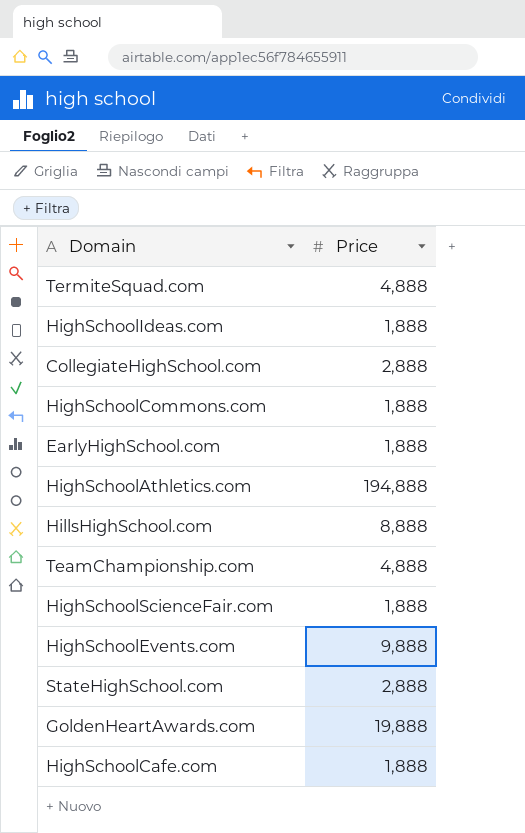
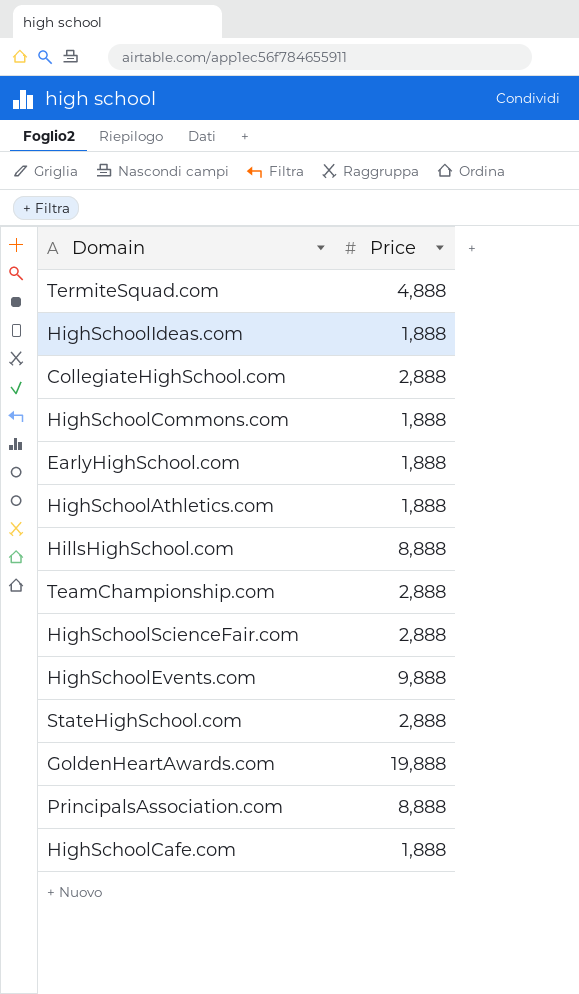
HighSchoolAthletics.com | Price: 194,888 -> 1,888
TeamChampionship.com | Price: 4,888 -> 2,888
HighSchoolScienceFair.com | Price: 1,888 -> 2,888
row PrincipalsAssociation.com: none -> 8,888

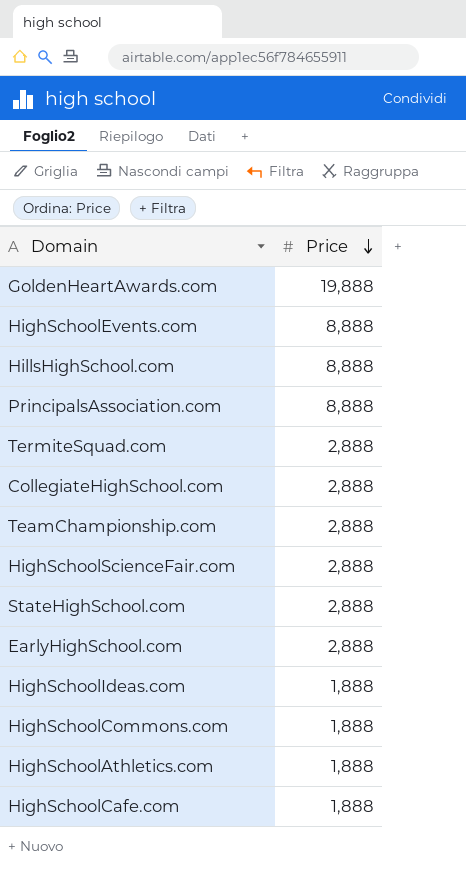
row order: none -> Price descending
HighSchoolEvents.com | Price: 9,888 -> 8,888
TermiteSquad.com | Price: 4,888 -> 2,888
EarlyHighSchool.com | Price: 1,888 -> 2,888

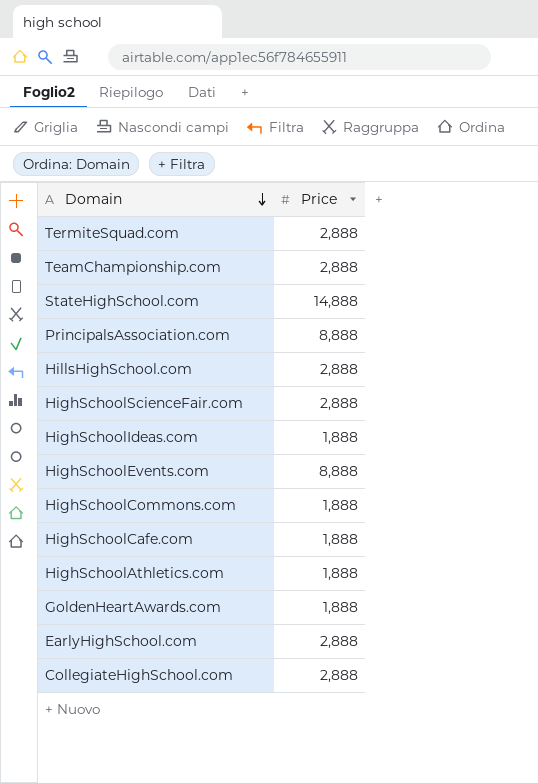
row order: Price descending -> Domain descending
StateHighSchool.com | Price: 2,888 -> 14,888
HillsHighSchool.com | Price: 8,888 -> 2,888
GoldenHeartAwards.com | Price: 19,888 -> 1,888

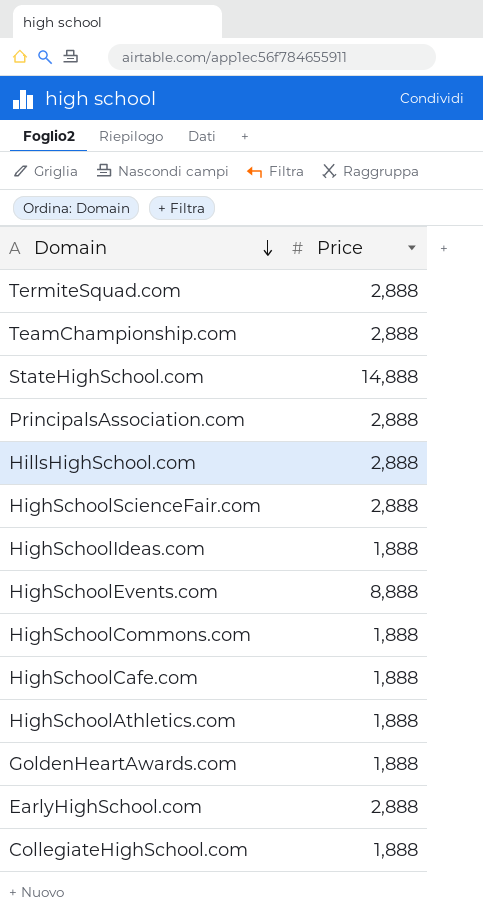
PrincipalsAssociation.com | Price: 8,888 -> 2,888
CollegiateHighSchool.com | Price: 2,888 -> 1,888

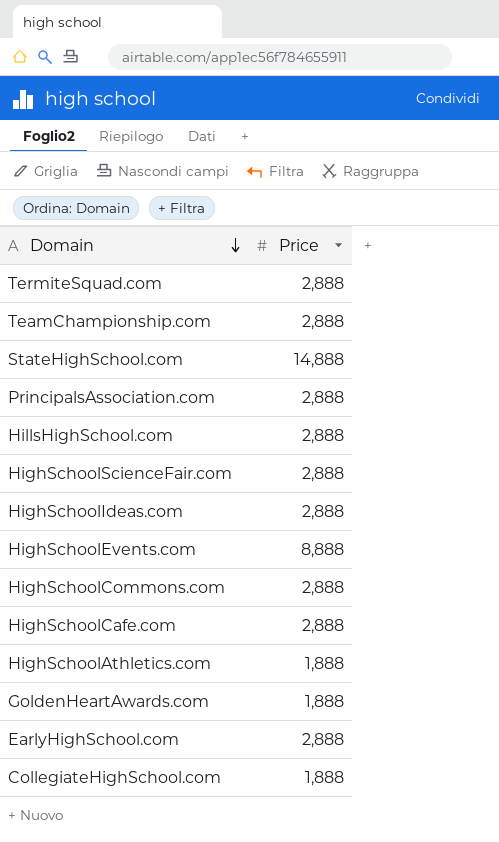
HighSchoolIdeas.com | Price: 1,888 -> 2,888
HighSchoolCommons.com | Price: 1,888 -> 2,888
HighSchoolCafe.com | Price: 1,888 -> 2,888

